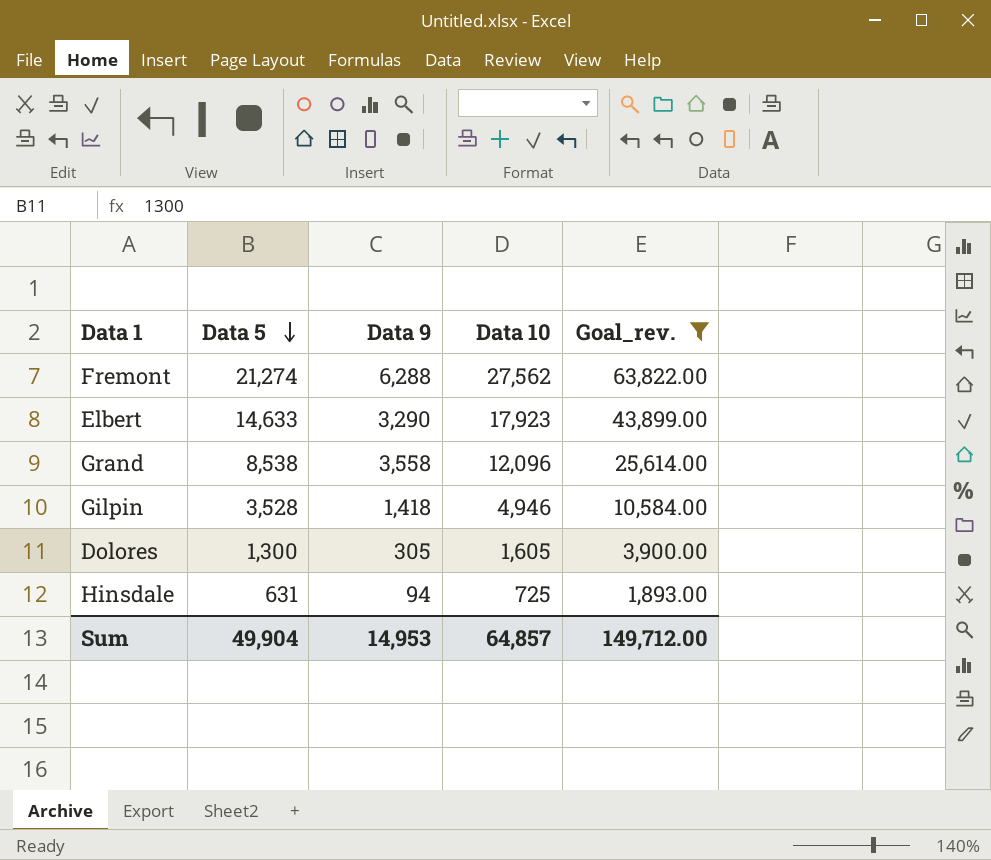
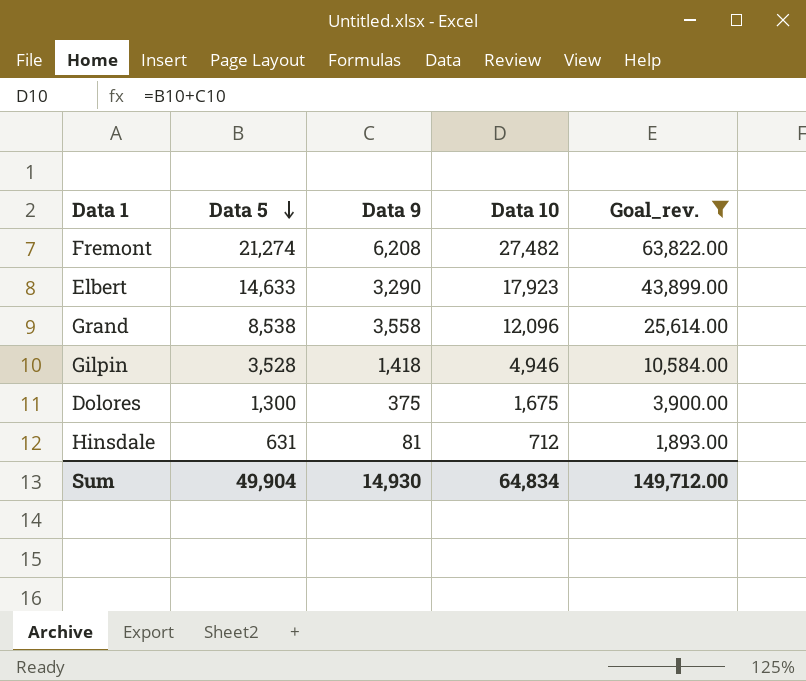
Fremont | Data 9: 6,288 -> 6,208
Fremont | Data 10: 27,562 -> 27,482
Dolores | Data 9: 305 -> 375
Dolores | Data 10: 1,605 -> 1,675
Hinsdale | Data 9: 94 -> 81
Hinsdale | Data 10: 725 -> 712
Sum | Data 9: 14,953 -> 14,930
Sum | Data 10: 64,857 -> 64,834

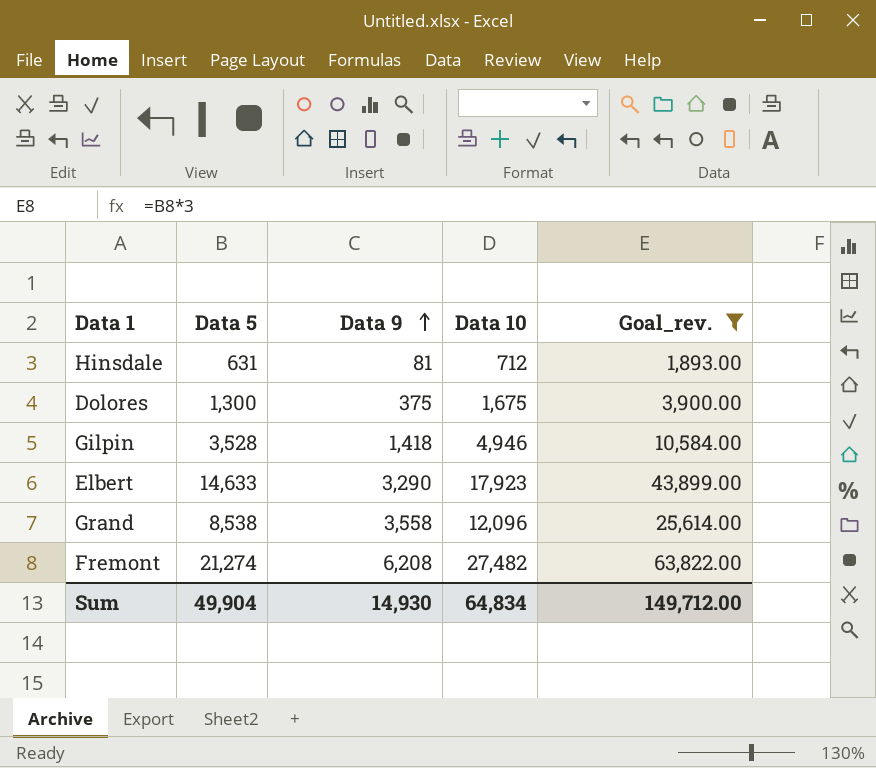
row order: Data 5 descending -> Data 9 ascending

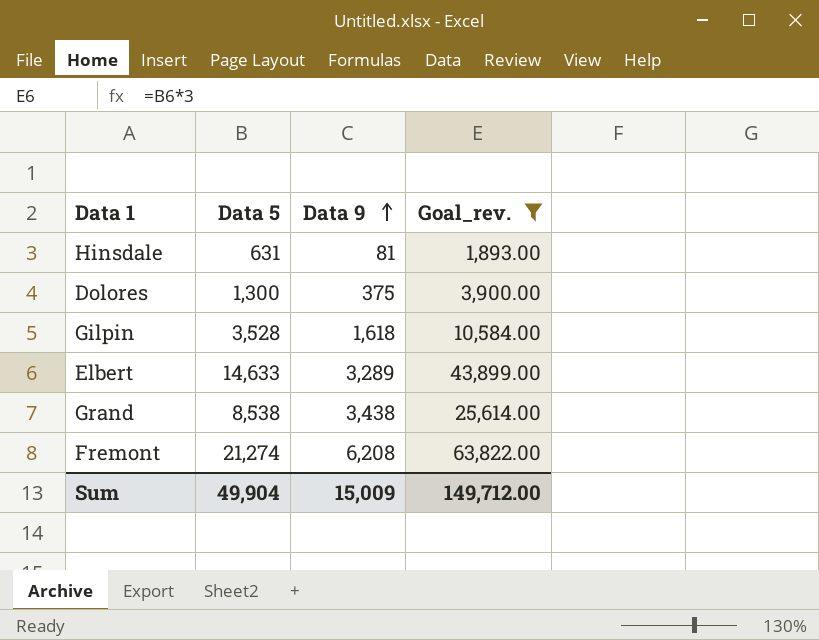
column Data 10 | formula: [Data 5] + [Data 9] -> none
Gilpin | Data 9: 1,418 -> 1,618
Elbert | Data 9: 3,290 -> 3,289
Grand | Data 9: 3,558 -> 3,438
Sum | Data 9: 14,930 -> 15,009

